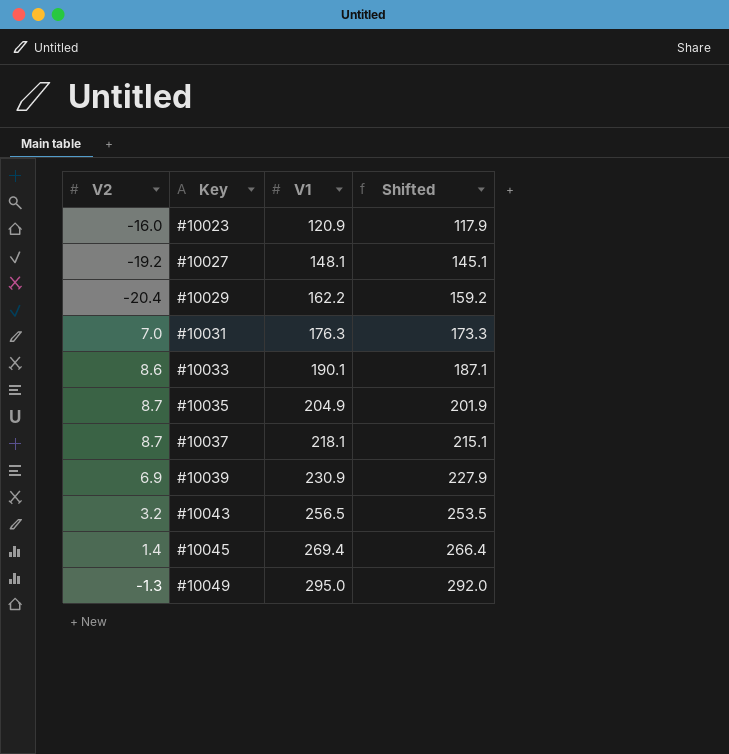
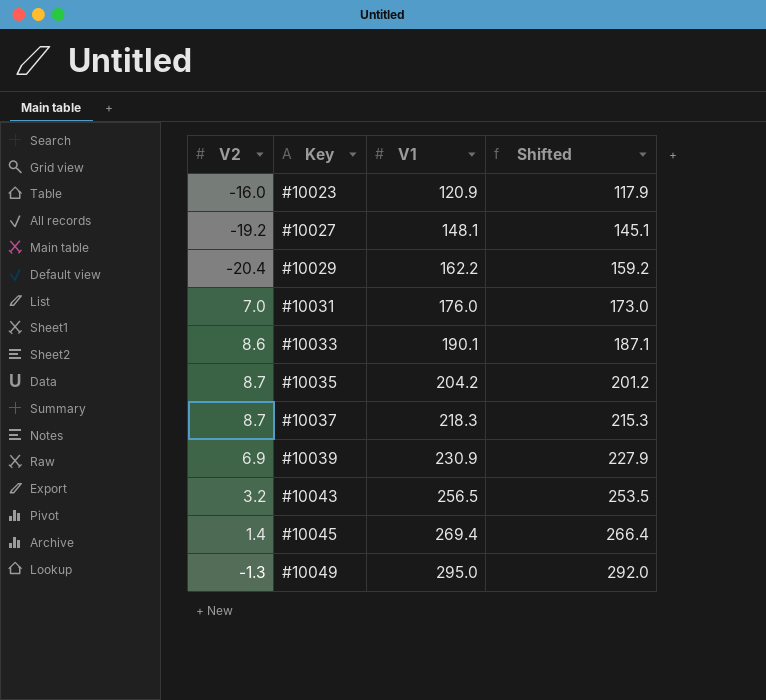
#10031 | V1: 176.3 -> 176.0
#10031 | Shifted: 173.3 -> 173.0
#10035 | V1: 204.9 -> 204.2
#10035 | Shifted: 201.9 -> 201.2
#10037 | V1: 218.1 -> 218.3
#10037 | Shifted: 215.1 -> 215.3

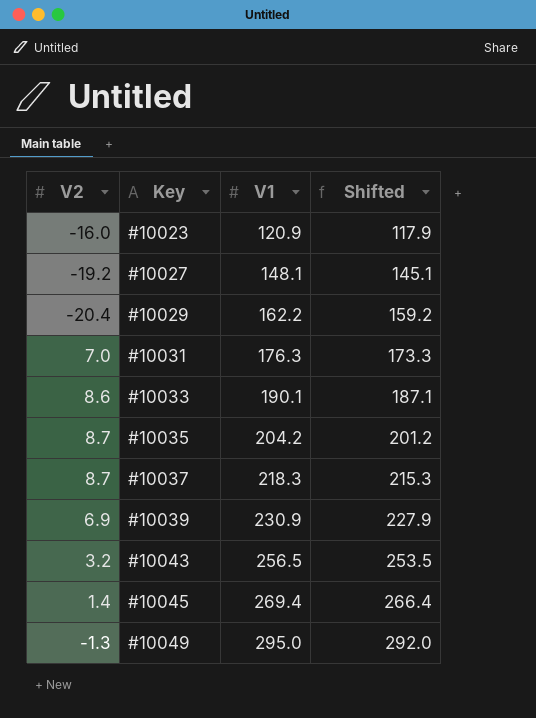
#10031 | V1: 176.0 -> 176.3
#10031 | Shifted: 173.0 -> 173.3

